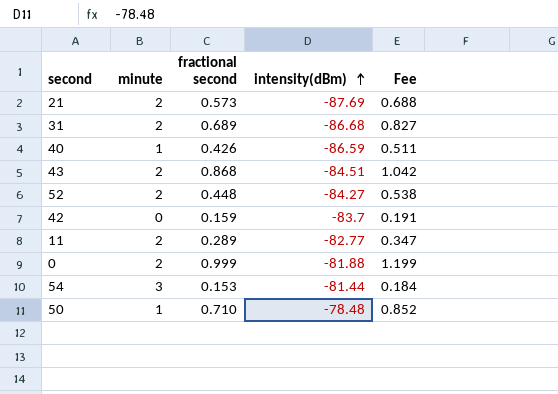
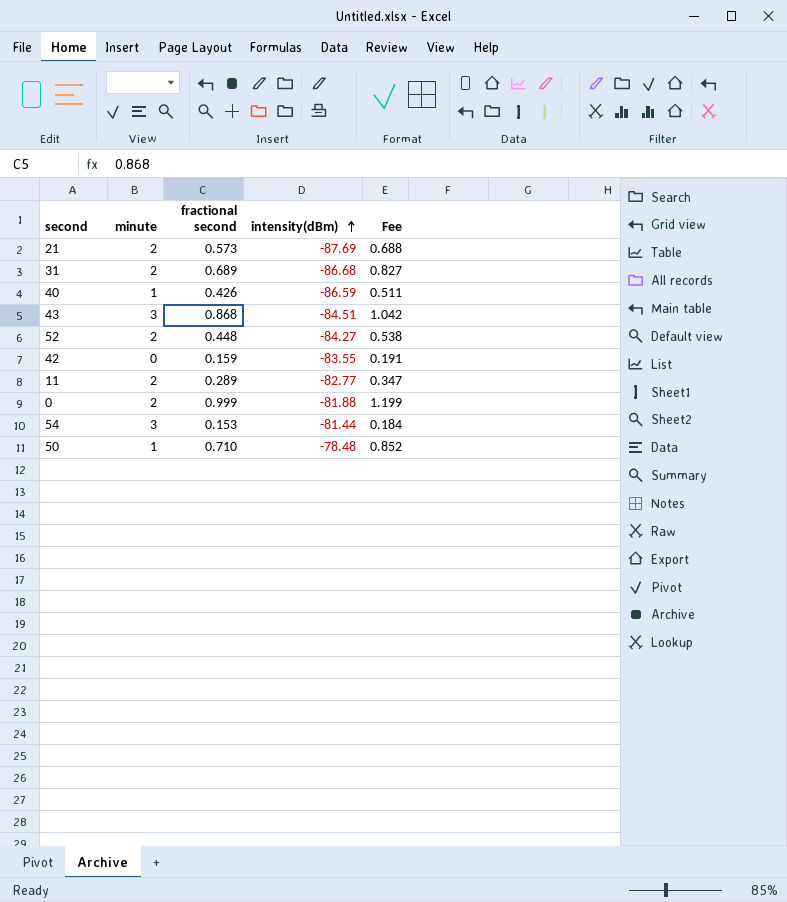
43 | minute: 2 -> 3
42 | intensity(dBm): -83.7 -> -83.55

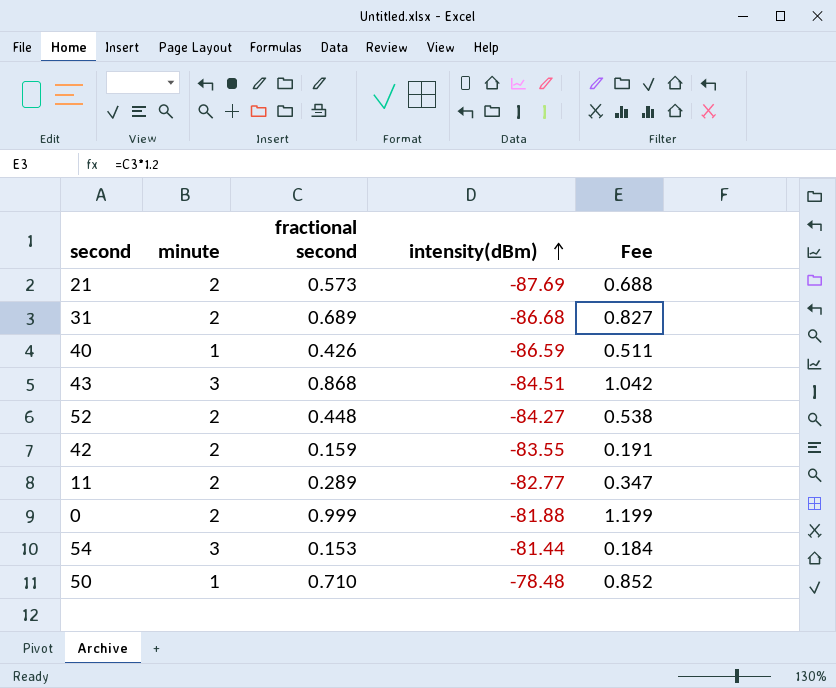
42 | minute: 0 -> 2

